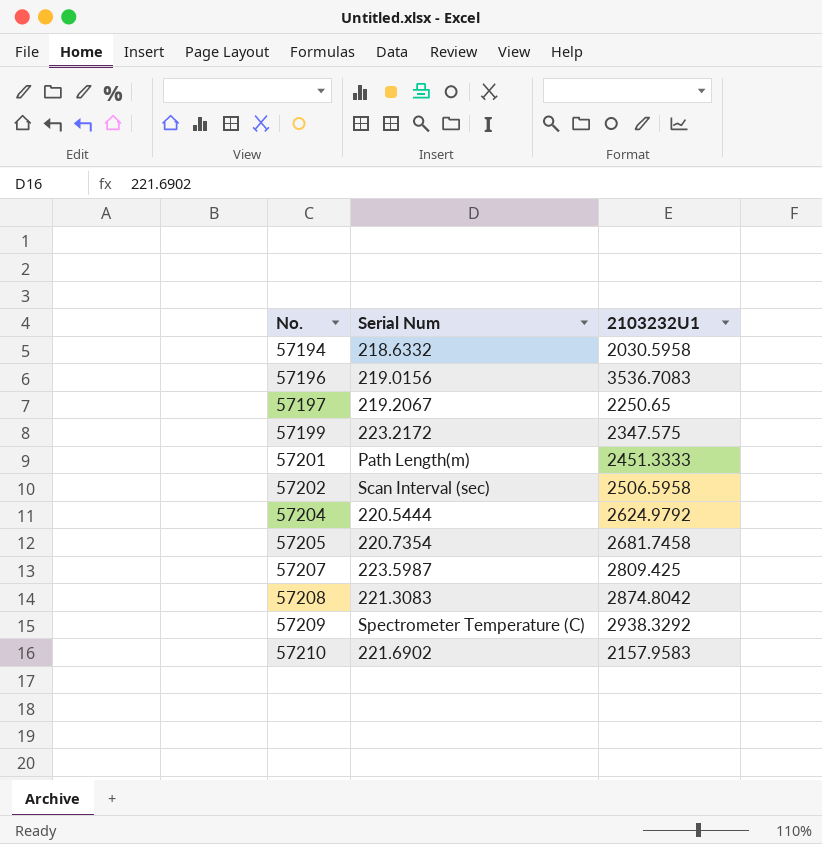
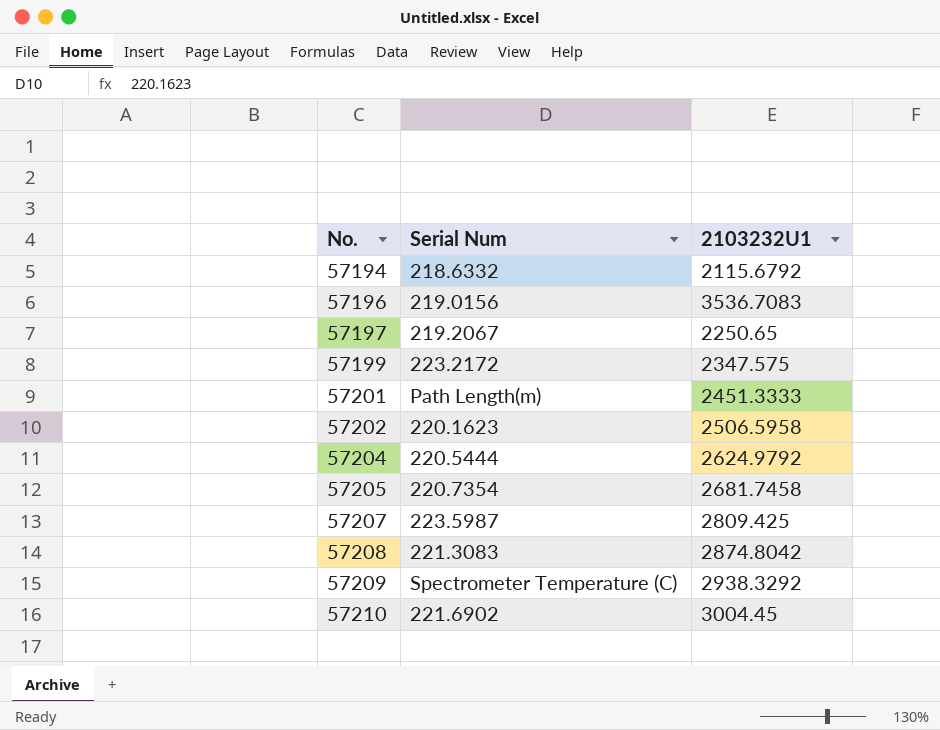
57194 | 2103232U1: 2030.5958 -> 2115.6792
57202 | Serial Num: Scan Interval (sec) -> 220.1623
57210 | 2103232U1: 2157.9583 -> 3004.45

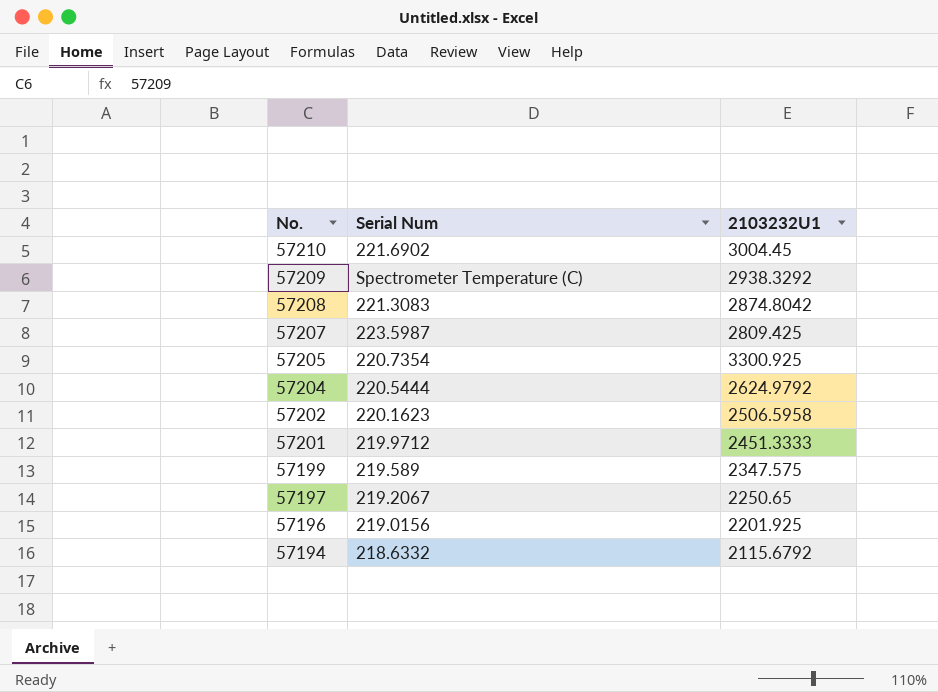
row order: No. ascending -> No. descending
57205 | 2103232U1: 2681.7458 -> 3300.925
57201 | Serial Num: Path Length(m) -> 219.9712
57199 | Serial Num: 223.2172 -> 219.589
57196 | 2103232U1: 3536.7083 -> 2201.925

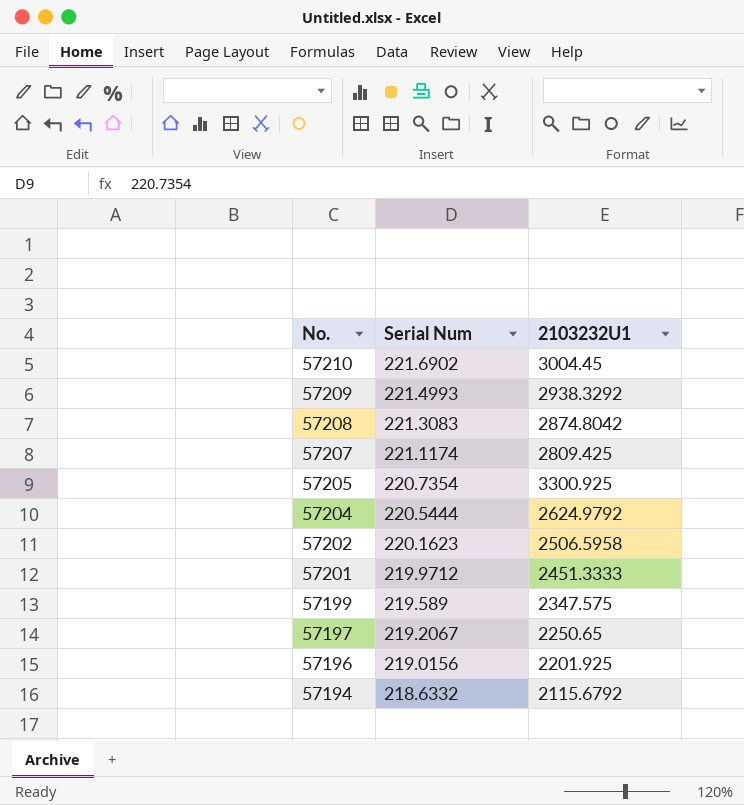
57209 | Serial Num: Spectrometer Temperature (C) -> 221.4993
57207 | Serial Num: 223.5987 -> 221.1174

